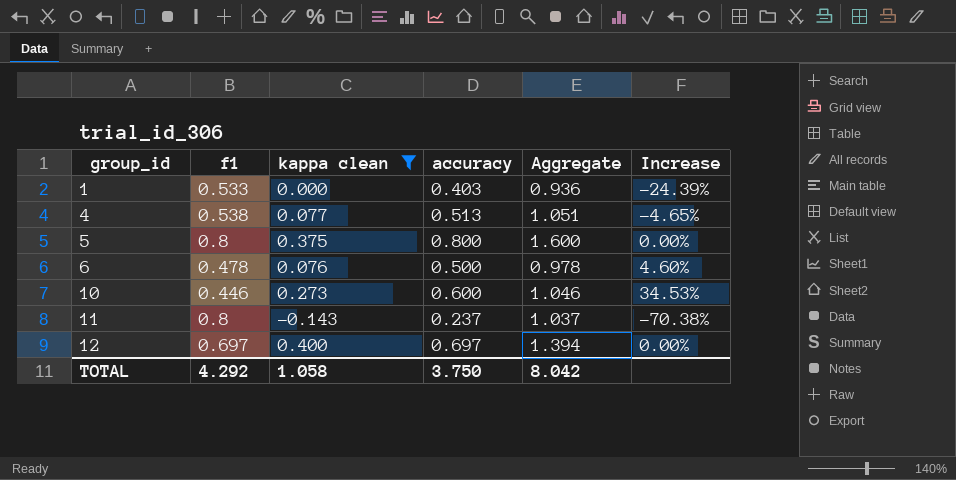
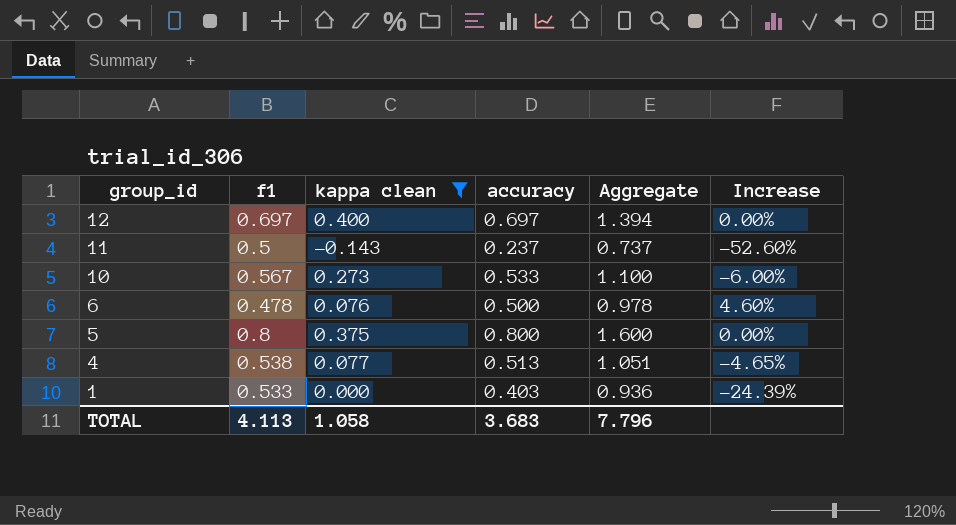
row order: group_id ascending -> group_id descending
11 | f1: 0.8 -> 0.5
11 | Aggregate: 1.037 -> 0.737
11 | Increase: -70.38% -> -52.60%
10 | f1: 0.446 -> 0.567
10 | accuracy: 0.600 -> 0.533
10 | Aggregate: 1.046 -> 1.100
10 | Increase: 34.53% -> -6.00%
TOTAL | f1: 4.292 -> 4.113
TOTAL | accuracy: 3.750 -> 3.683
TOTAL | Aggregate: 8.042 -> 7.796

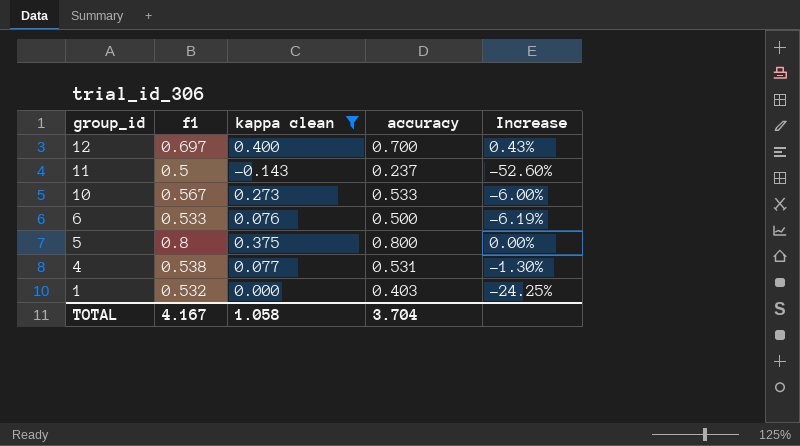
column Aggregate | formula: [f1] + [accuracy] -> none
12 | accuracy: 0.697 -> 0.700
12 | Increase: 0.00% -> 0.43%
6 | f1: 0.478 -> 0.533
6 | Increase: 4.60% -> -6.19%
4 | accuracy: 0.513 -> 0.531
4 | Increase: -4.65% -> -1.30%
1 | f1: 0.533 -> 0.532
1 | Increase: -24.39% -> -24.25%
TOTAL | f1: 4.113 -> 4.167
TOTAL | accuracy: 3.683 -> 3.704

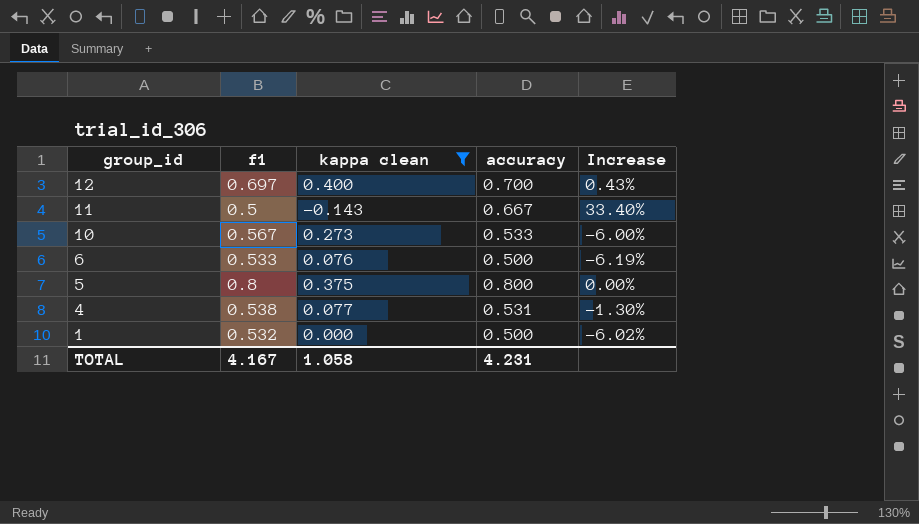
11 | accuracy: 0.237 -> 0.667
11 | Increase: -52.60% -> 33.40%
1 | accuracy: 0.403 -> 0.500
1 | Increase: -24.25% -> -6.02%
TOTAL | accuracy: 3.704 -> 4.231

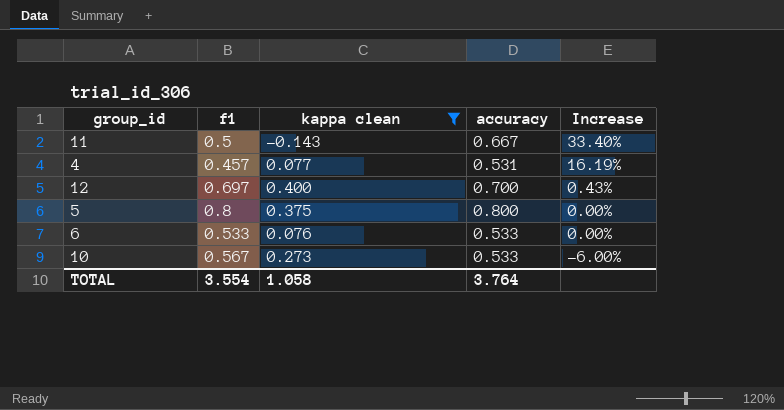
row order: group_id descending -> Increase descending
row 1: 0.532 | 0.000 | 0.500 | -6.02% -> none
4 | f1: 0.538 -> 0.457
4 | Increase: -1.30% -> 16.19%
6 | accuracy: 0.500 -> 0.533
6 | Increase: -6.19% -> 0.00%
TOTAL | f1: 4.167 -> 3.554
TOTAL | accuracy: 4.231 -> 3.764

